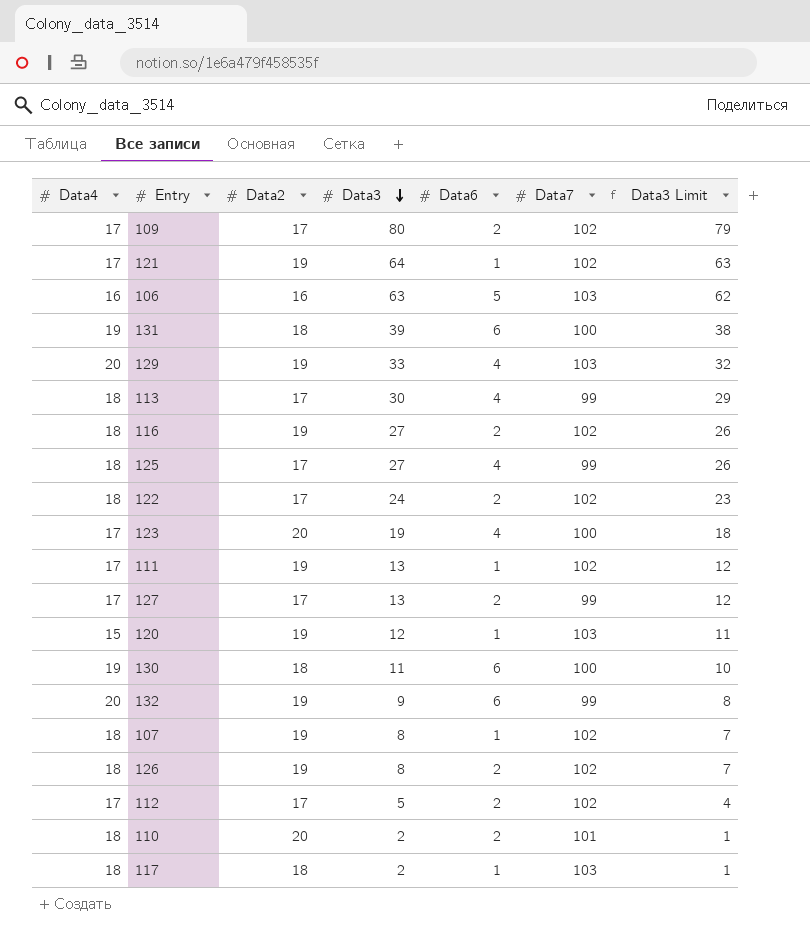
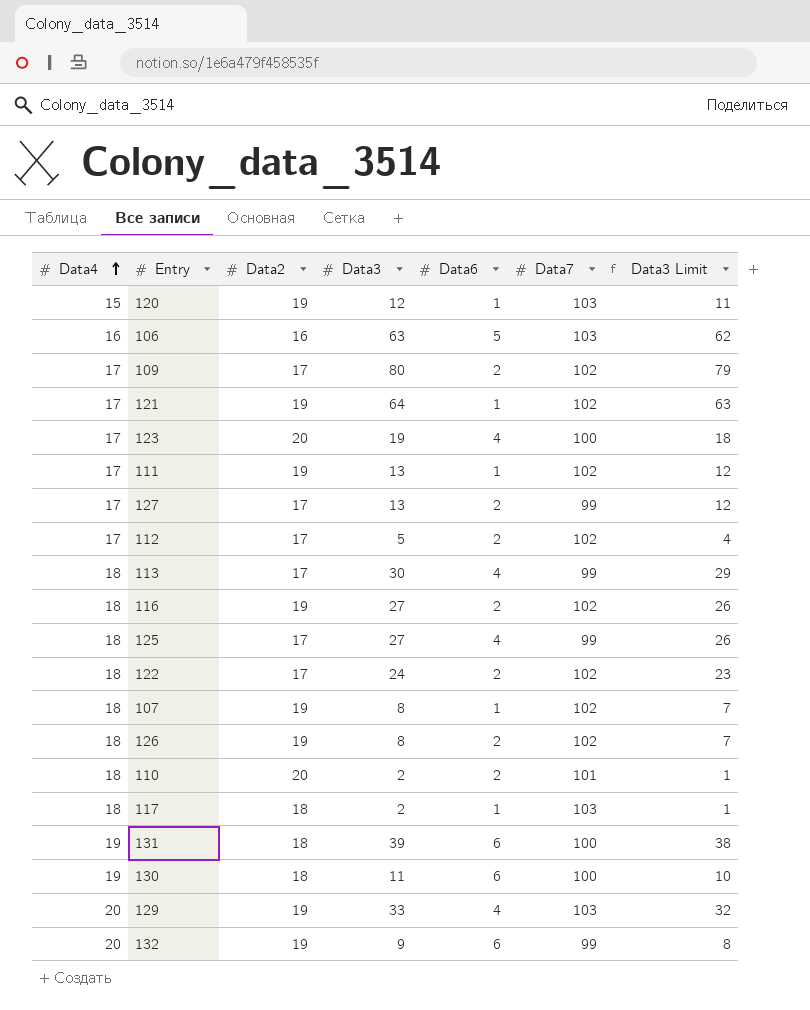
row order: Data3 descending -> Data4 ascending

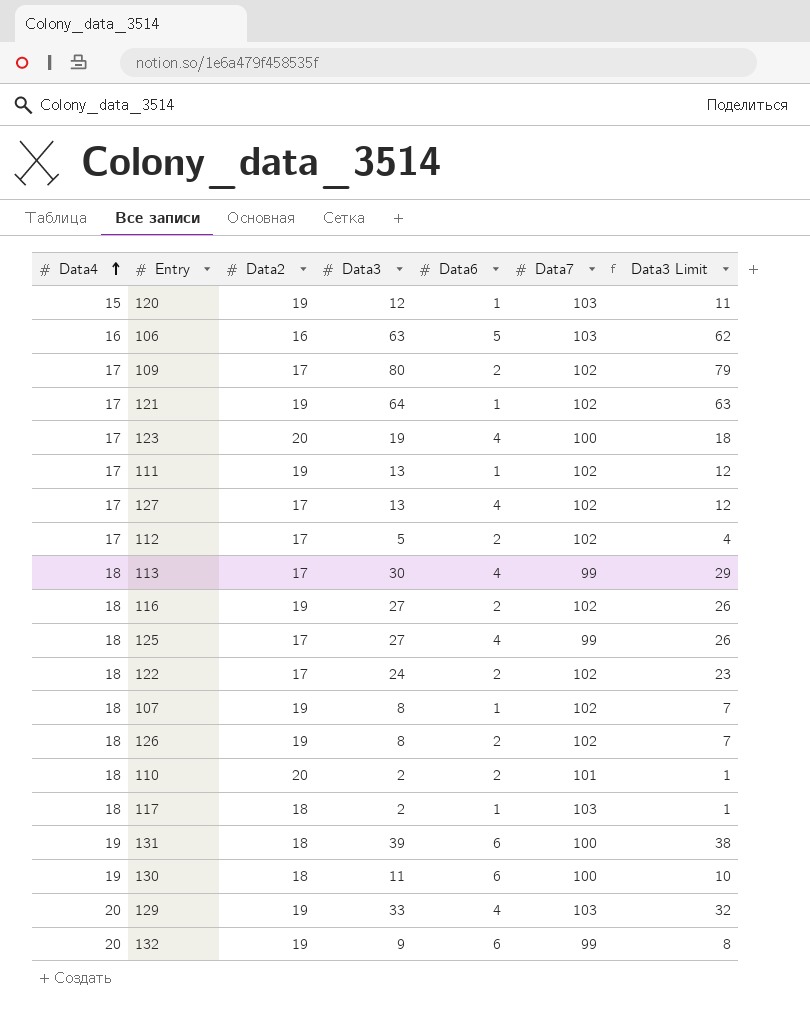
127 | Data6: 2 -> 4
127 | Data7: 99 -> 102

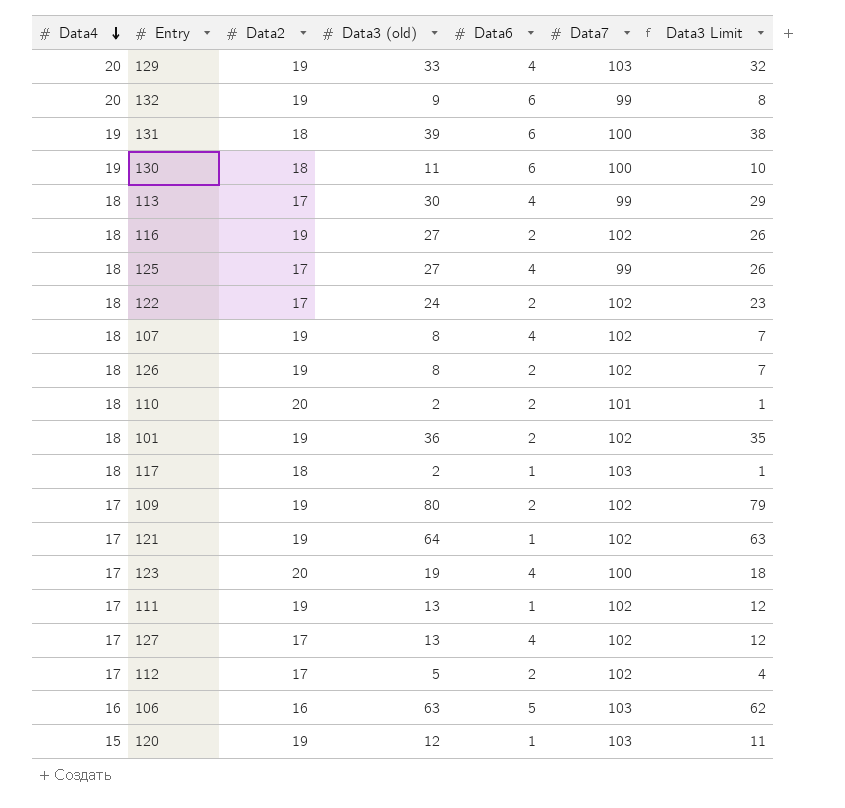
row order: Data4 ascending -> Data4 descending
column name: Data3 -> Data3 (old)
107 | Data6: 1 -> 4
row 101: none -> 18 | 19 | 36 | 2 | 102 | 35
109 | Data2: 17 -> 19

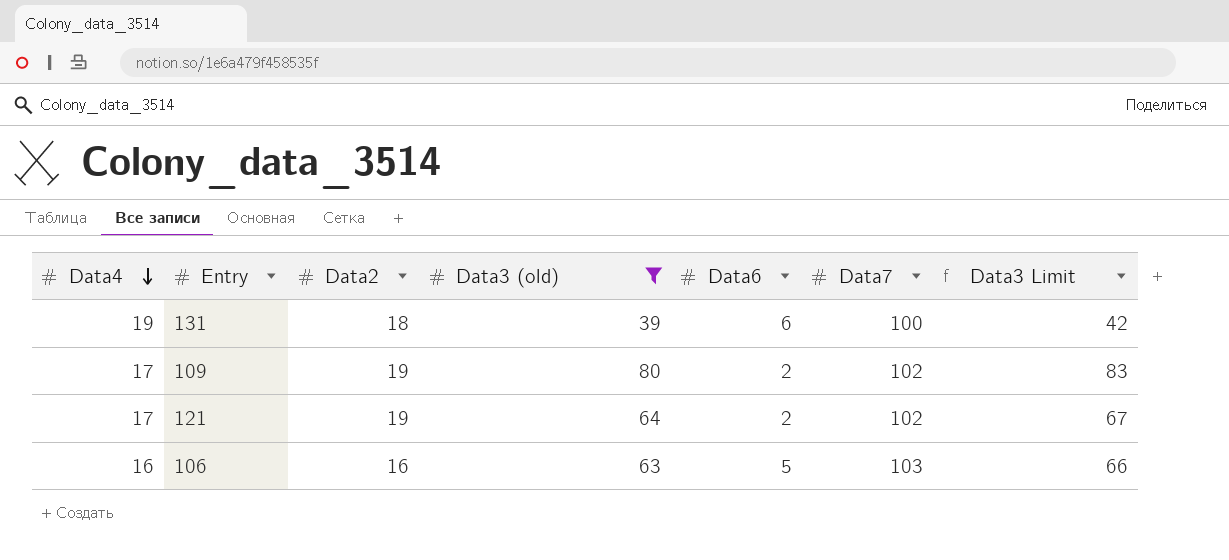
filter: none -> Data3 (old) >= 39
column Data3 Limit | formula: [Data3 (old)] - 1 -> [Data3 (old)] + 3
121 | Data6: 1 -> 2

